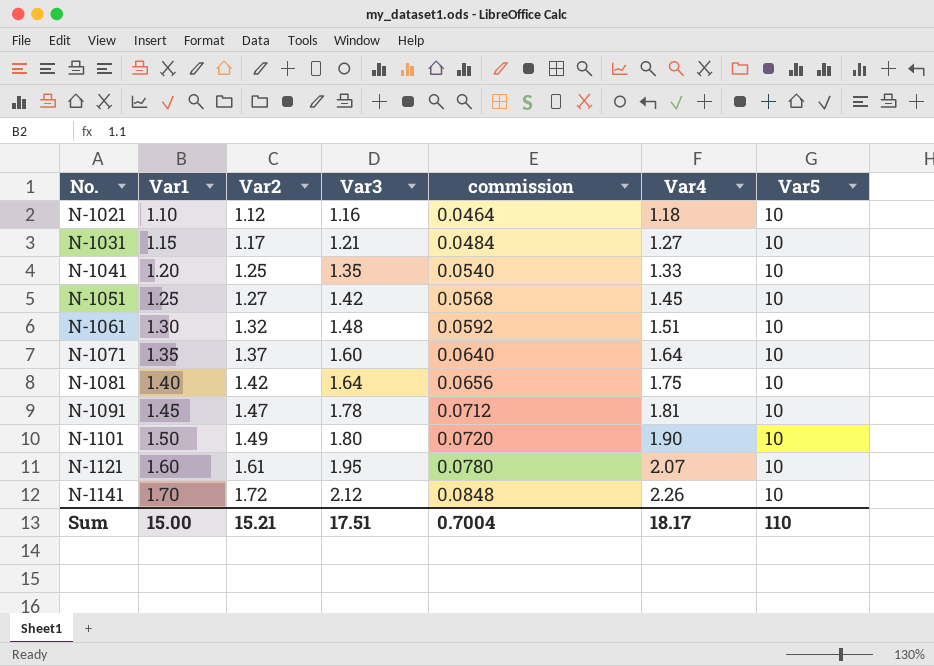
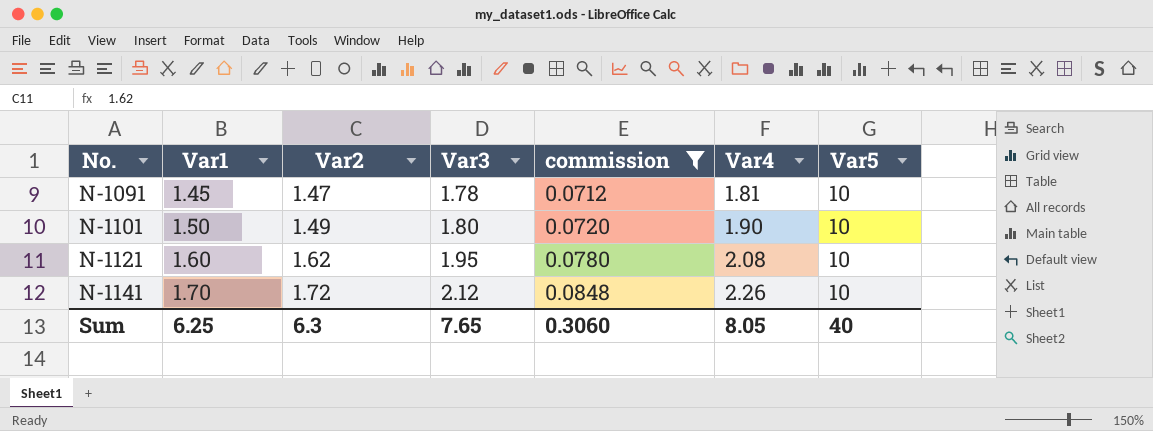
filter: none -> commission >= 0.0712
N-1121 | Var2: 1.61 -> 1.62
N-1121 | Var4: 2.07 -> 2.08
Sum | Var1: 15.00 -> 6.25
Sum | Var2: 15.21 -> 6.3
Sum | Var3: 17.51 -> 7.65
Sum | commission: 0.7004 -> 0.3060
Sum | Var4: 18.17 -> 8.05
Sum | Var5: 110 -> 40

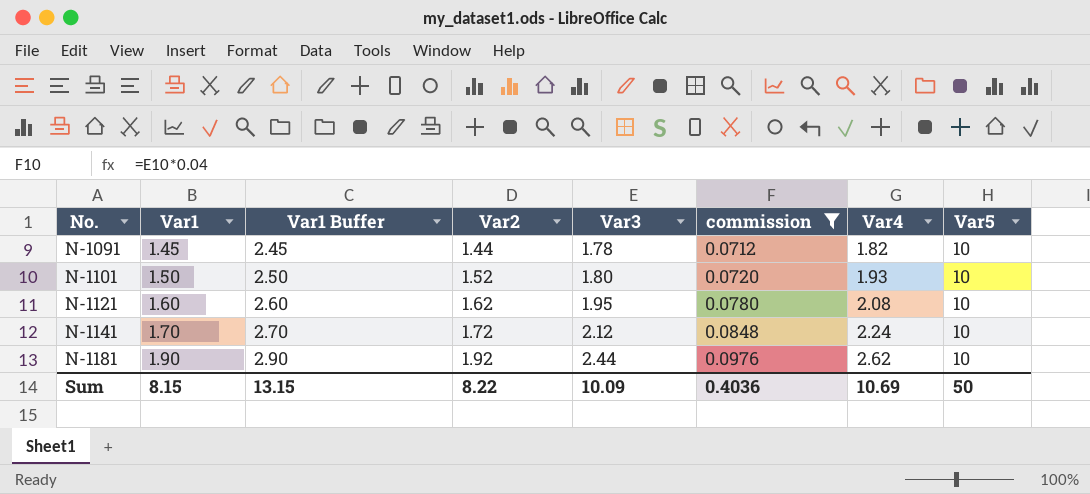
column Var1 Buffer | formula: none -> [Var1] + 1
N-1091 | Var2: 1.47 -> 1.44
N-1091 | Var4: 1.81 -> 1.82
N-1101 | Var2: 1.49 -> 1.52
N-1101 | Var4: 1.90 -> 1.93
N-1141 | Var4: 2.26 -> 2.24
row N-1181: none -> 1.90 | 2.90 | 1.92 | 2.44 | 0.0976 | 2.62 | 10
Sum | Var1: 6.25 -> 8.15
Sum | Var2: 6.3 -> 8.22
Sum | Var3: 7.65 -> 10.09
Sum | commission: 0.3060 -> 0.4036
Sum | Var4: 8.05 -> 10.69
Sum | Var5: 40 -> 50

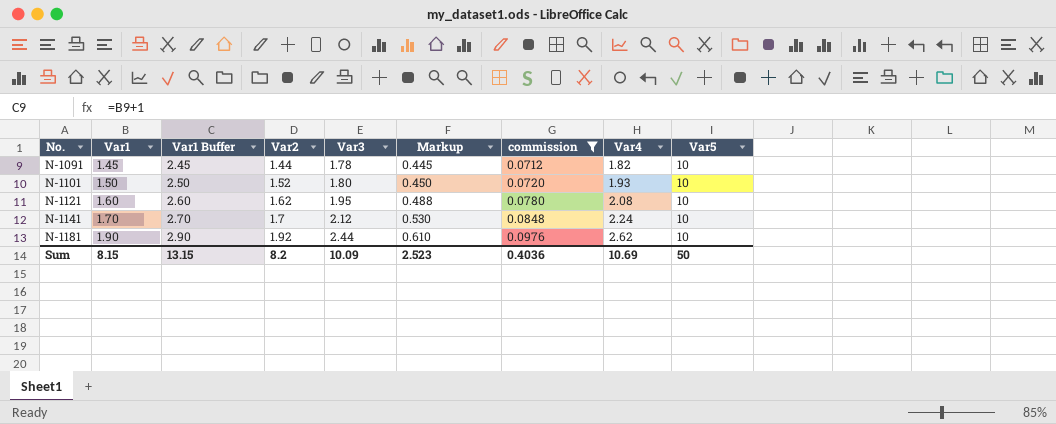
column Markup | formula: none -> [Var3] * 0.25
N-1141 | Var2: 1.72 -> 1.7
Sum | Var2: 8.22 -> 8.2

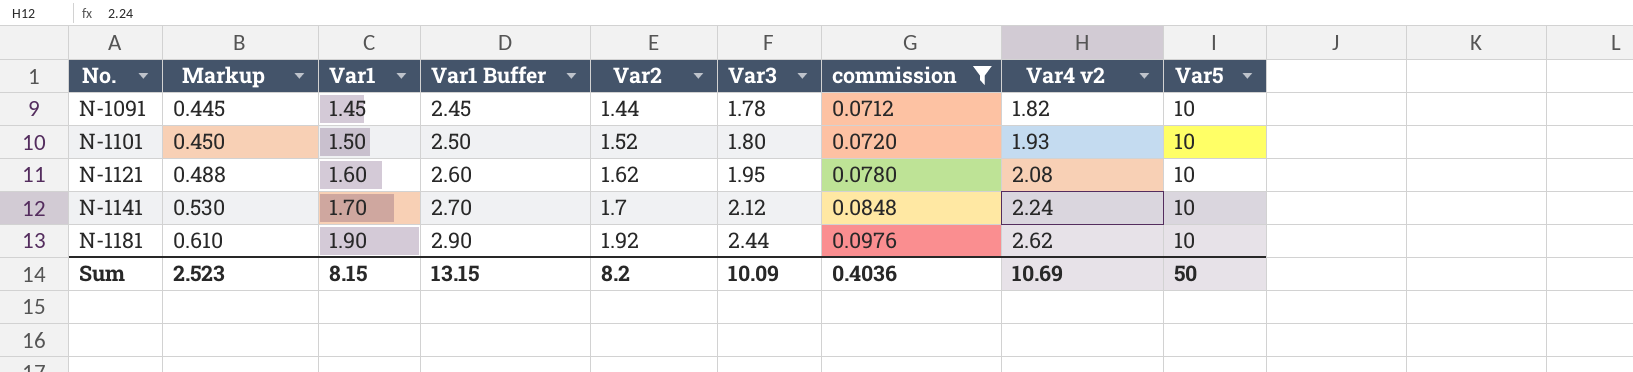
column Markup | position: 6 -> 2
column name: Var4 -> Var4 v2

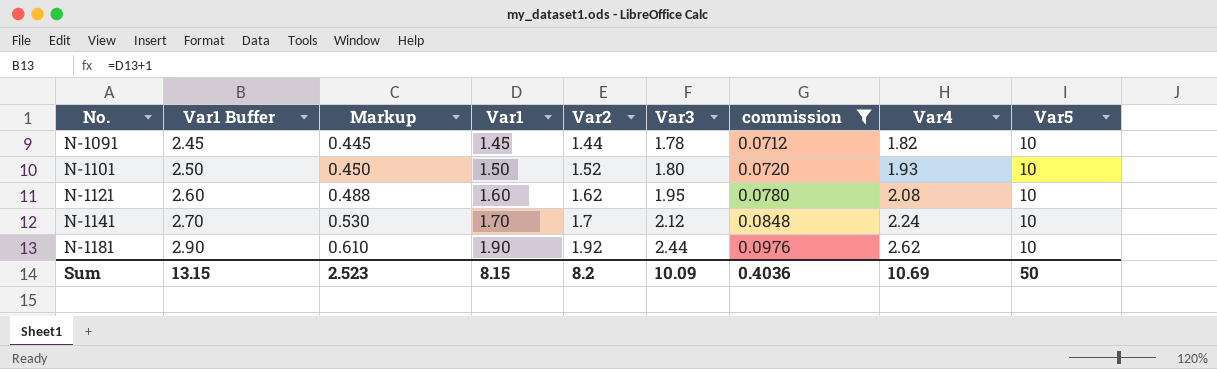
column Var1 Buffer | position: 4 -> 2
column name: Var4 v2 -> Var4

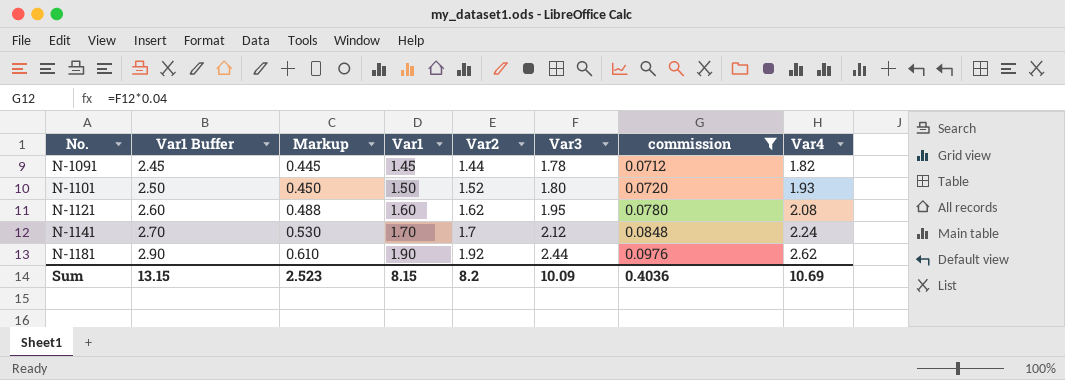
column Var5 | position: 9 -> none

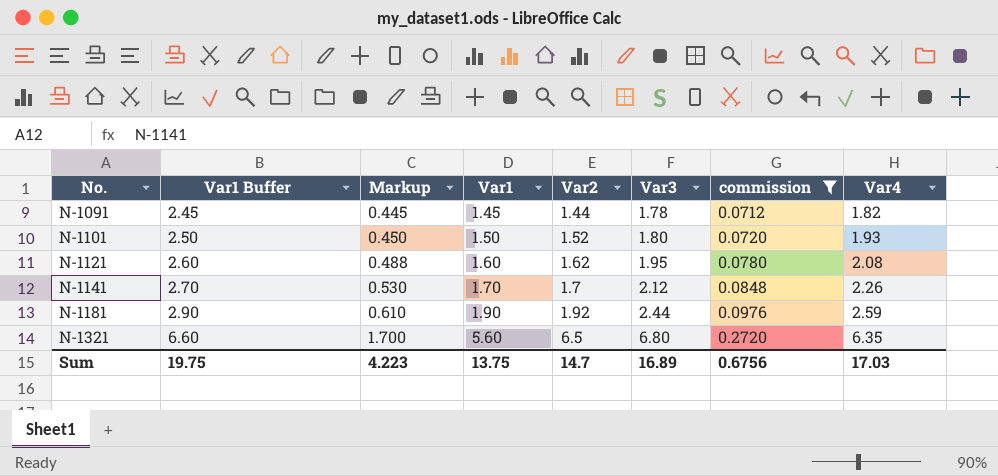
N-1141 | Var4: 2.24 -> 2.26
N-1181 | Var4: 2.62 -> 2.59
row N-1321: none -> 6.60 | 1.700 | 5.60 | 6.5 | 6.80 | 0.2720 | 6.35
Sum | Var1 Buffer: 13.15 -> 19.75
Sum | Markup: 2.523 -> 4.223
Sum | Var1: 8.15 -> 13.75
Sum | Var2: 8.2 -> 14.7
Sum | Var3: 10.09 -> 16.89
Sum | commission: 0.4036 -> 0.6756
Sum | Var4: 10.69 -> 17.03

